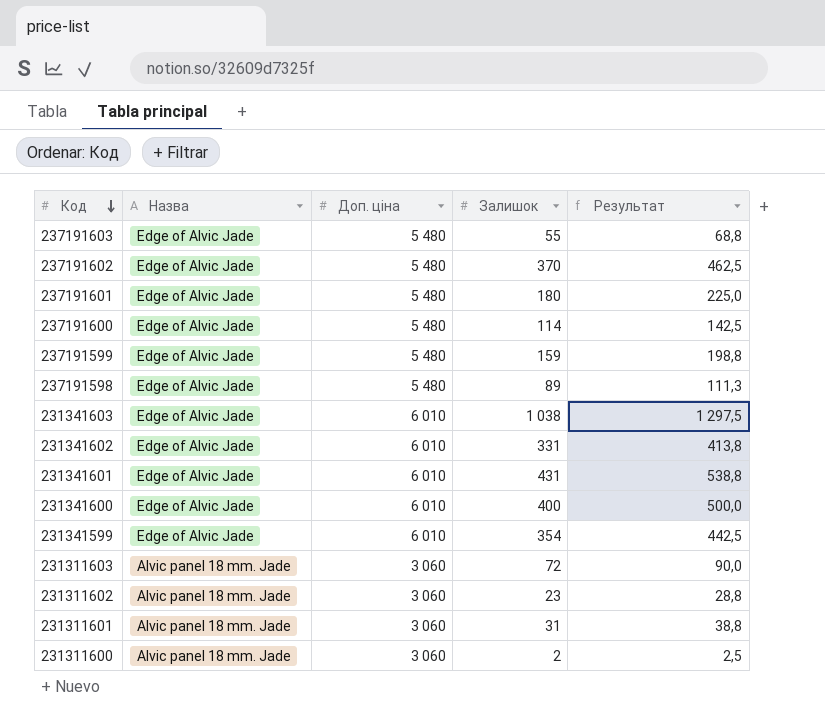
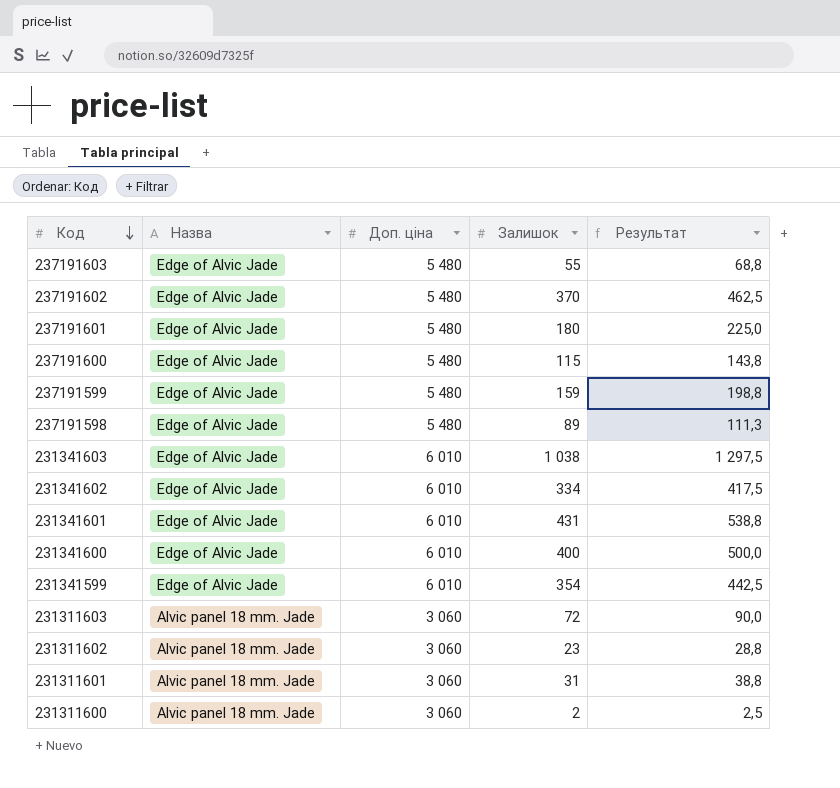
237191600 | Залишок: 114 -> 115
237191600 | Результат: 142,5 -> 143,8
231341602 | Залишок: 331 -> 334
231341602 | Результат: 413,8 -> 417,5

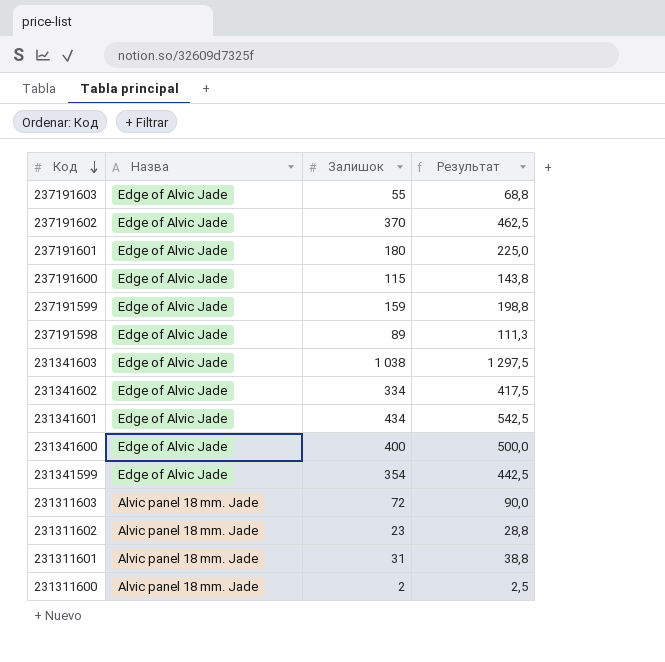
column Доп. ціна | position: 3 -> none
231341601 | Залишок: 431 -> 434
231341601 | Результат: 538,8 -> 542,5

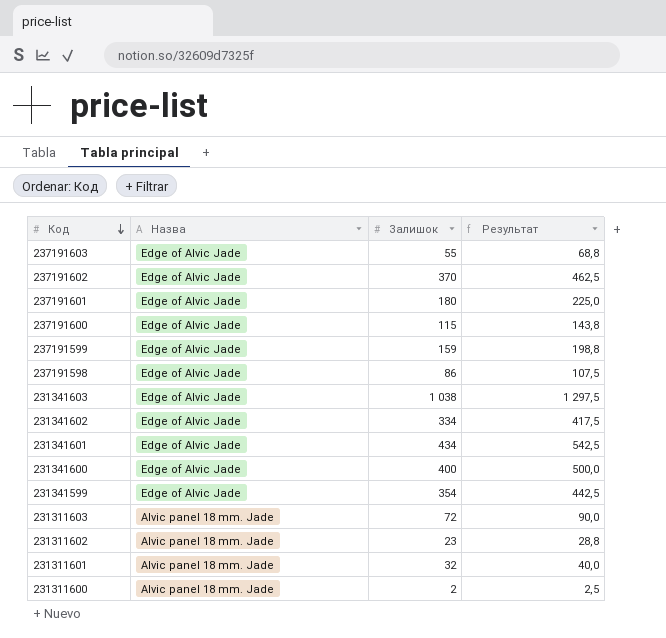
237191598 | Залишок: 89 -> 86
237191598 | Результат: 111,3 -> 107,5
231311601 | Залишок: 31 -> 32
231311601 | Результат: 38,8 -> 40,0

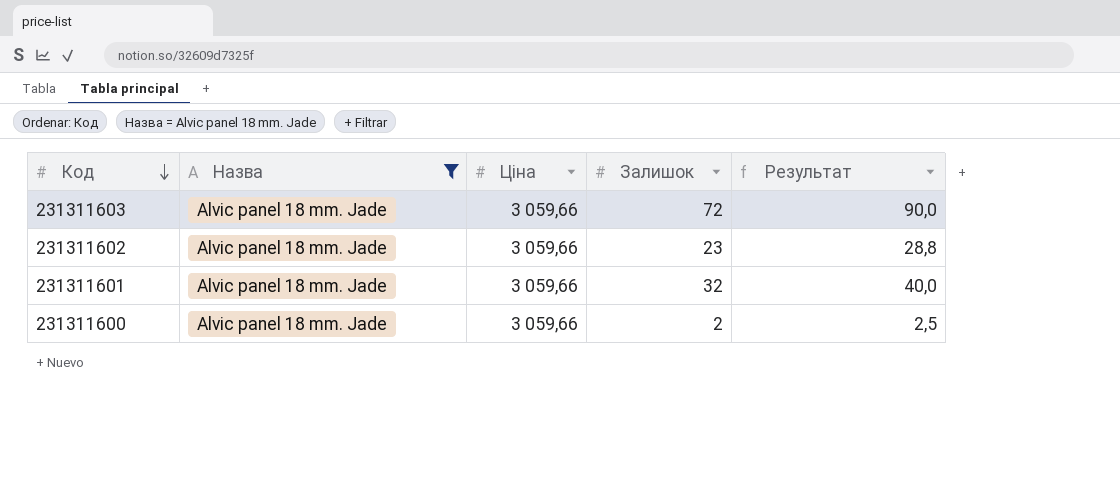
filter: none -> Назва = Alvic panel 18 mm. Jade
column Ціна | position: none -> 3

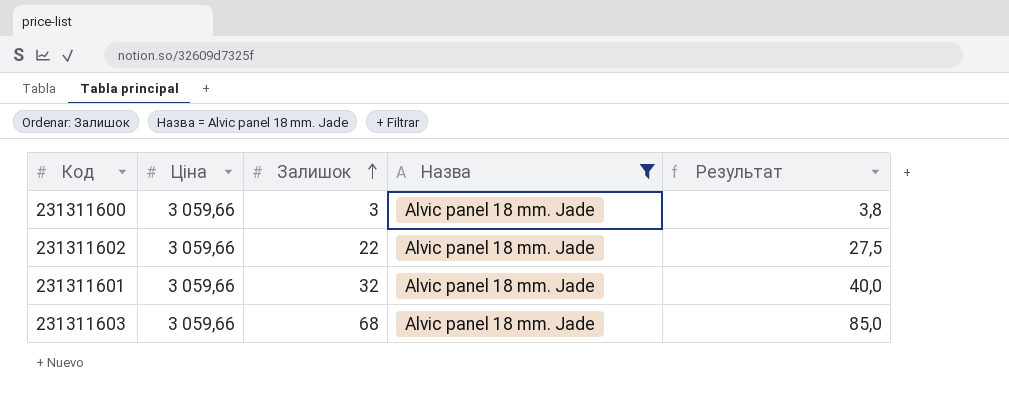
row order: Код descending -> Залишок ascending
column Назва | position: 2 -> 4
231311600 | Залишок: 2 -> 3
231311600 | Результат: 2,5 -> 3,8
231311602 | Залишок: 23 -> 22
231311602 | Результат: 28,8 -> 27,5
231311603 | Залишок: 72 -> 68
231311603 | Результат: 90,0 -> 85,0

